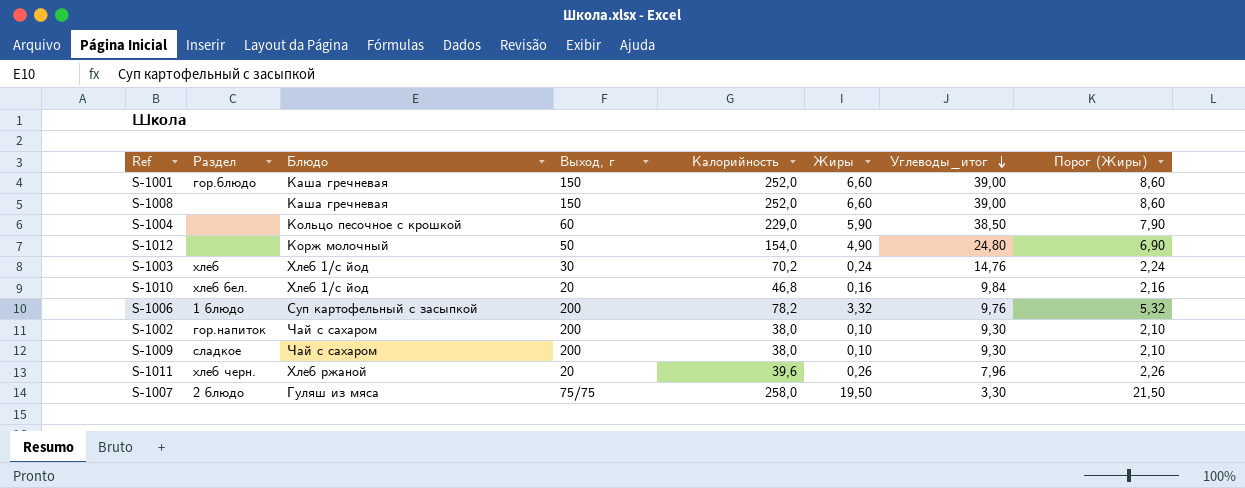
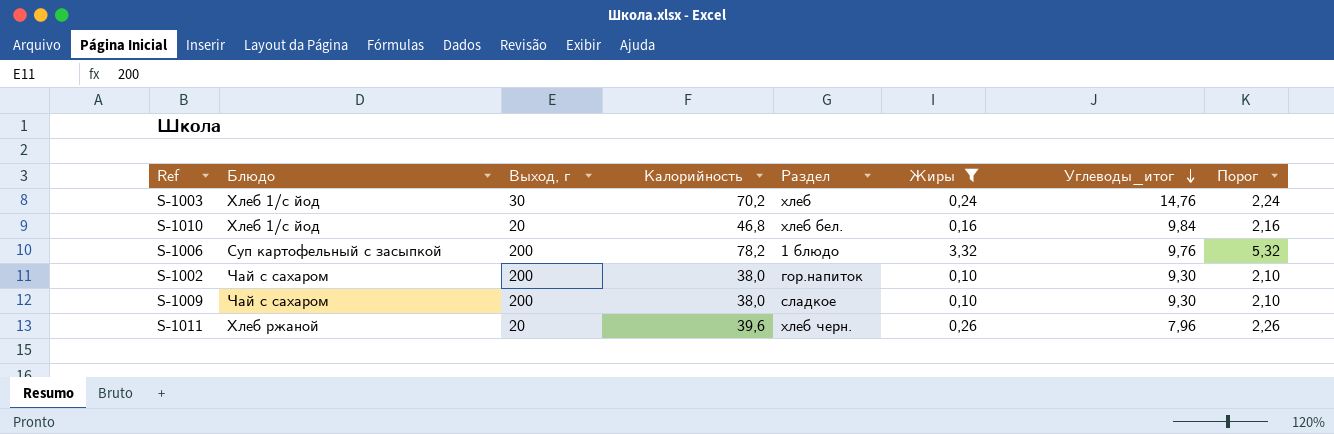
filter: none -> Жиры <= 3,32
column Раздел | position: 2 -> 5
column name: Порог (Жиры) -> Порог

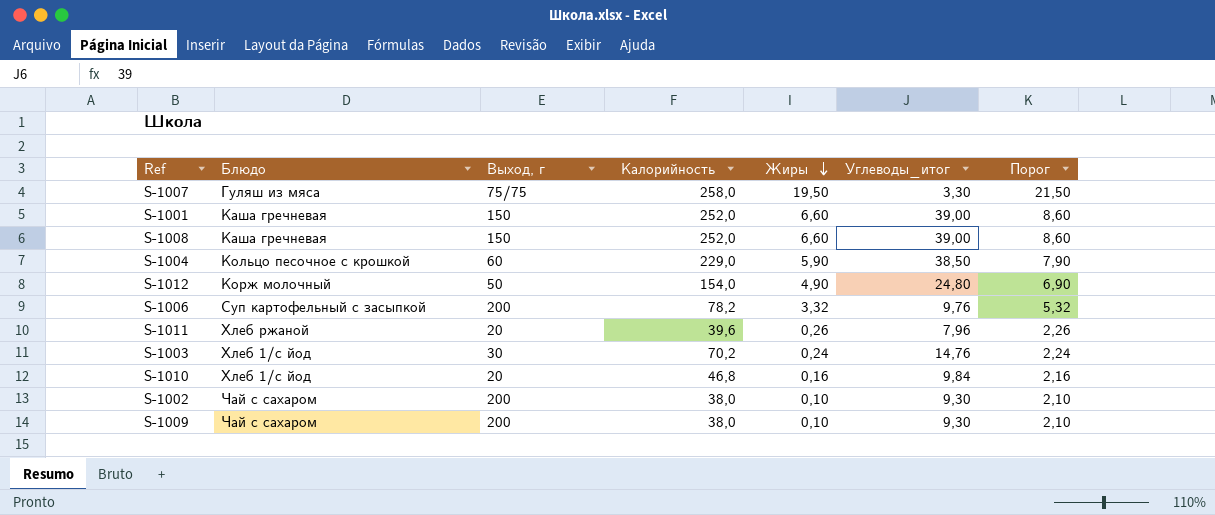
filter: Жиры <= 3,32 -> none
row order: Углеводы_итог descending -> Жиры descending
column Раздел | position: 5 -> none

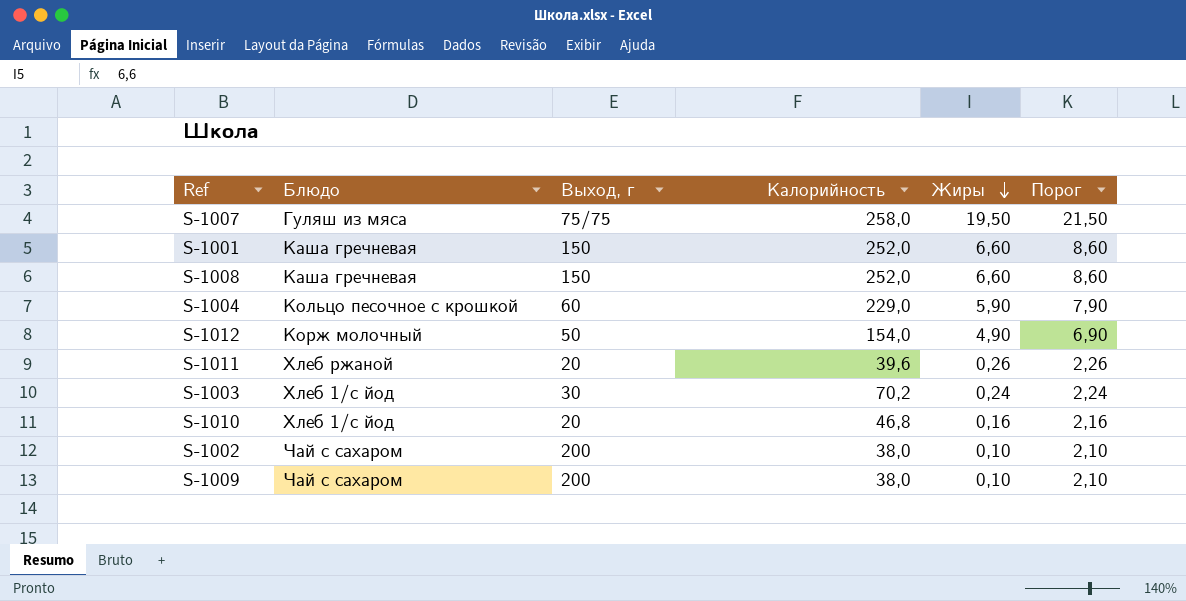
column Углеводы_итог | position: 6 -> none
row S-1006: Суп картофельный с засыпкой | 200 | 78,2 | 3,32 | 9,76 | 5,32 -> none

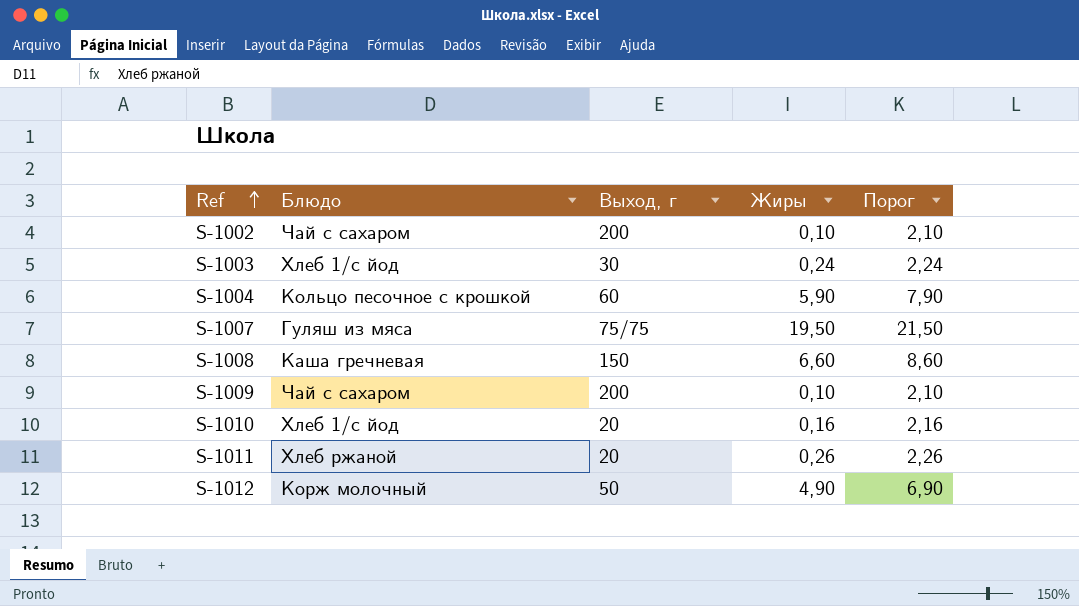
row order: Жиры descending -> Ref ascending
column Калорийность | position: 4 -> none
row S-1001: Каша гречневая | 150 | 252,0 | 6,60 | 8,60 -> none

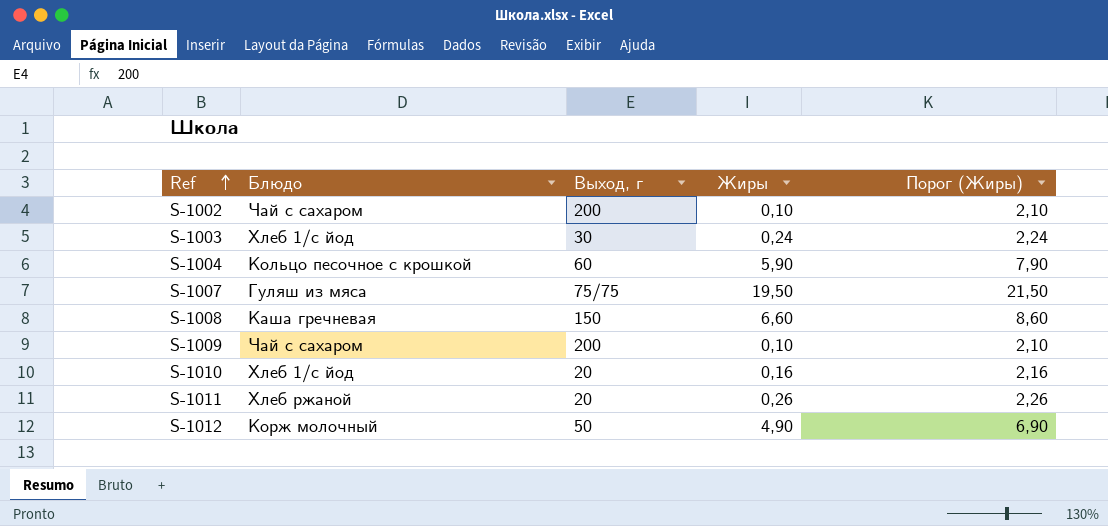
column name: Порог -> Порог (Жиры)

